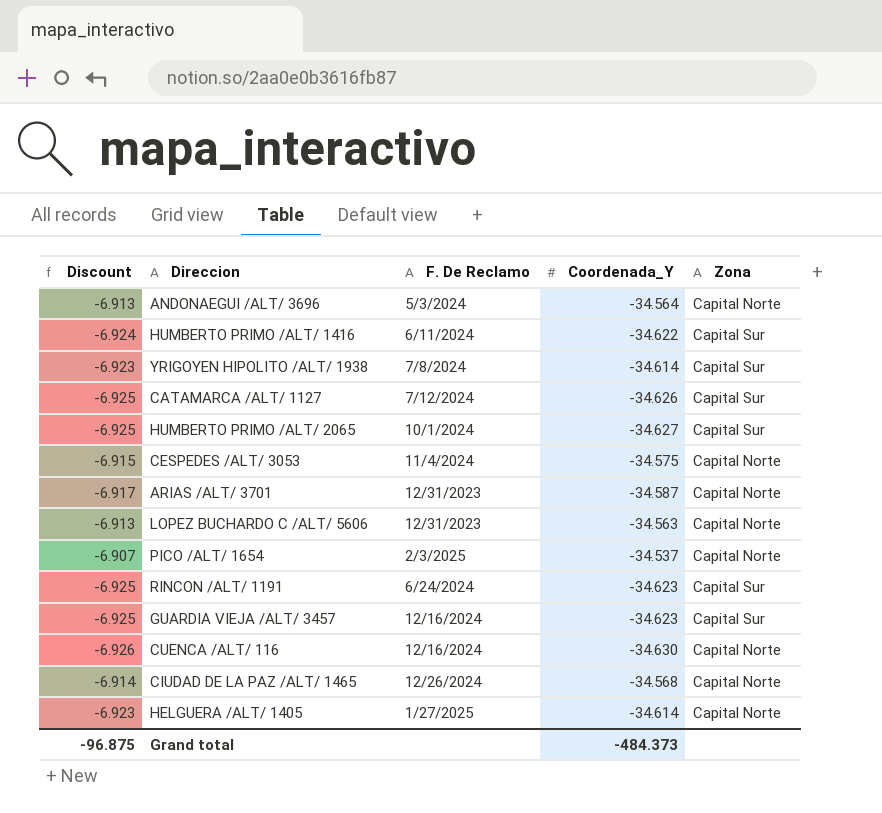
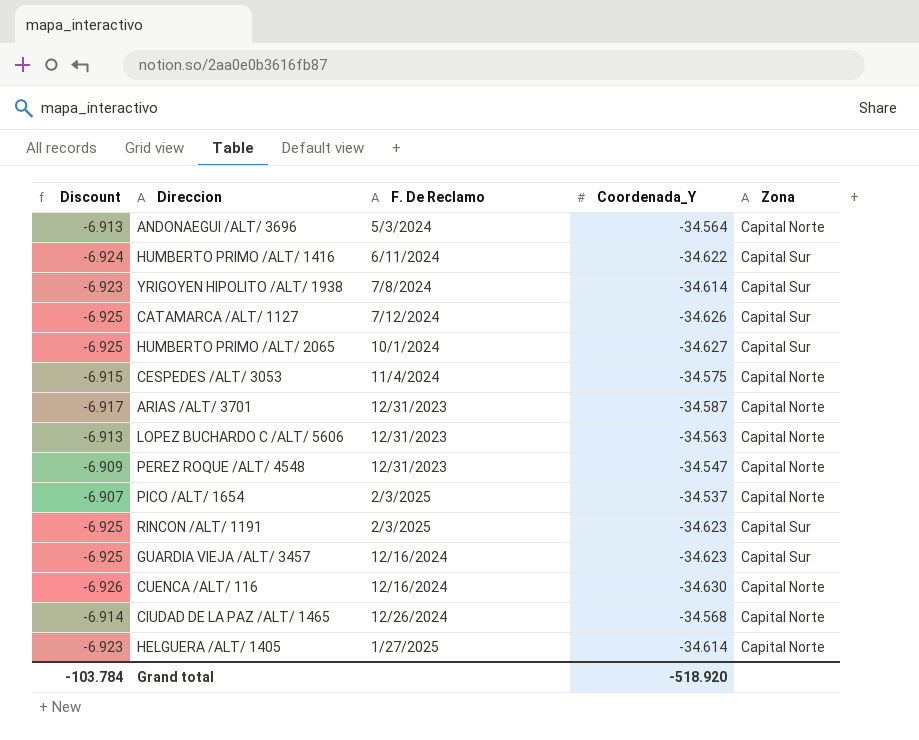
row PEREZ ROQUE /ALT/ 4548: none -> -6.909 | 12/31/2023 | -34.547 | Capital Norte
RINCON /ALT/ 1191 | F. De Reclamo: 6/24/2024 -> 2/3/2025
Grand total | Discount: -96.875 -> -103.784
Grand total | Coordenada_Y: -484.373 -> -518.920

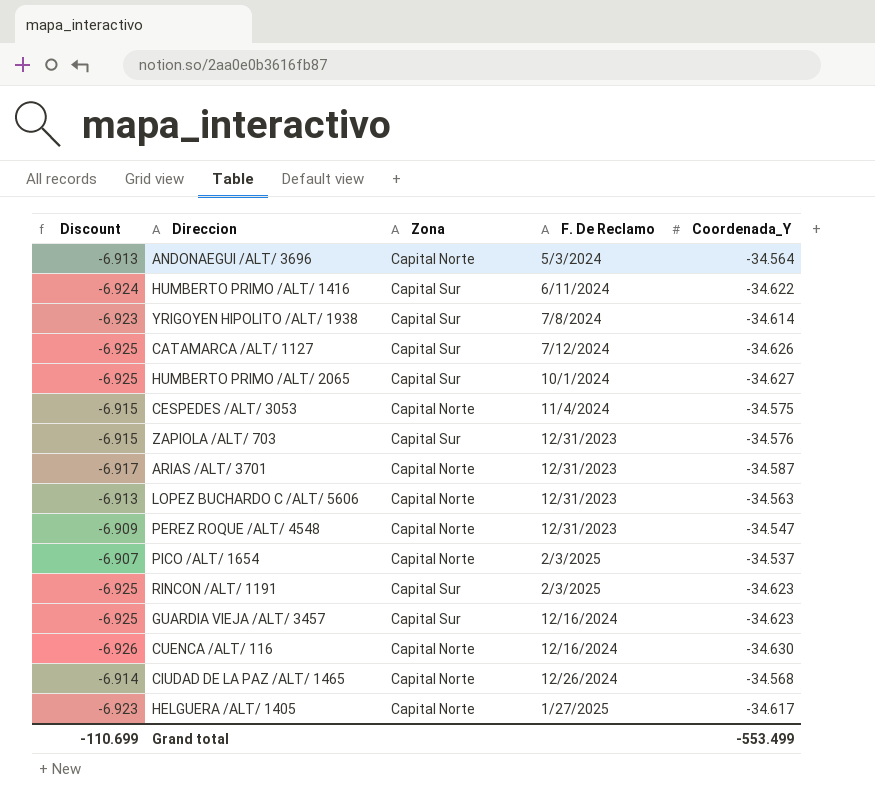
column Zona | position: 5 -> 3
row ZAPIOLA /ALT/ 703: none -> -6.915 | Capital Sur | 12/31/2023 | -34.576
HELGUERA /ALT/ 1405 | Coordenada_Y: -34.614 -> -34.617
Grand total | Discount: -103.784 -> -110.699
Grand total | Coordenada_Y: -518.920 -> -553.499

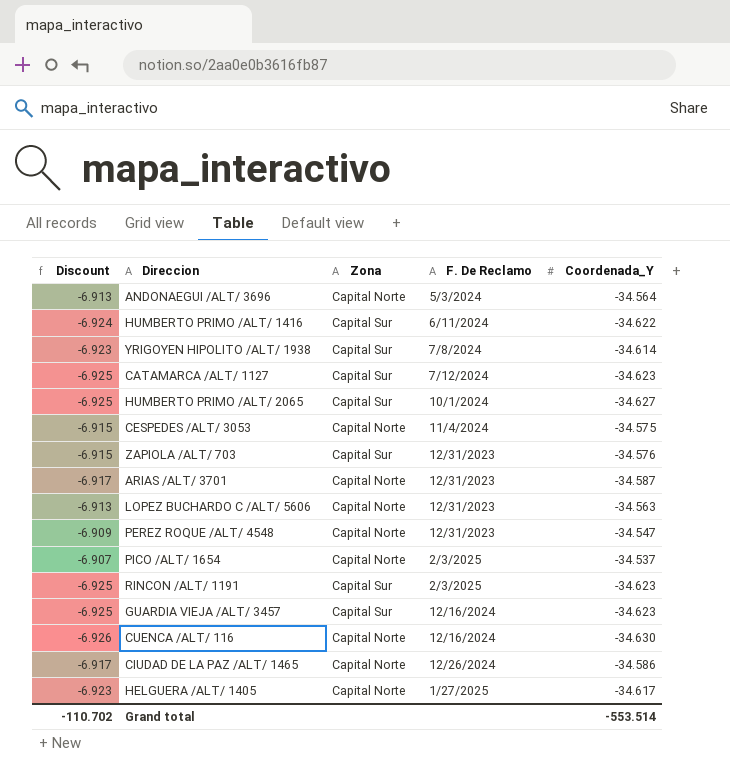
CATAMARCA /ALT/ 1127 | Coordenada_Y: -34.626 -> -34.623
CIUDAD DE LA PAZ /ALT/ 1465 | Discount: -6.914 -> -6.917
CIUDAD DE LA PAZ /ALT/ 1465 | Coordenada_Y: -34.568 -> -34.586
Grand total | Discount: -110.699 -> -110.702
Grand total | Coordenada_Y: -553.499 -> -553.514

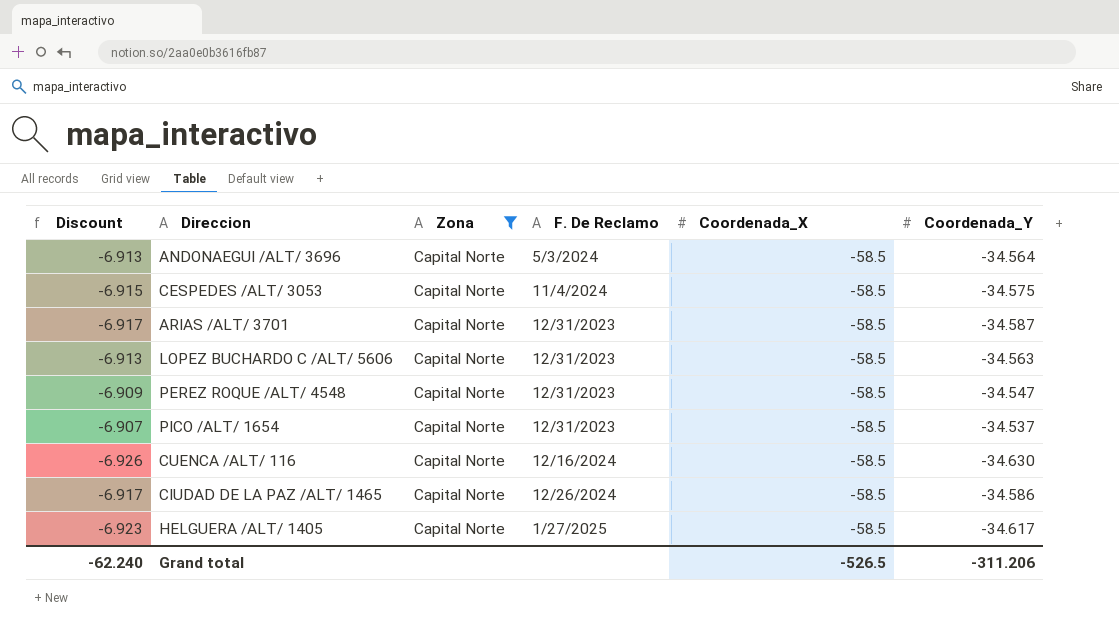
filter: none -> Zona = Capital Norte
column Coordenada_X | position: none -> 5
PICO /ALT/ 1654 | F. De Reclamo: 2/3/2025 -> 12/31/2023
Grand total | Discount: -110.702 -> -62.240
Grand total | Coordenada_Y: -553.514 -> -311.206

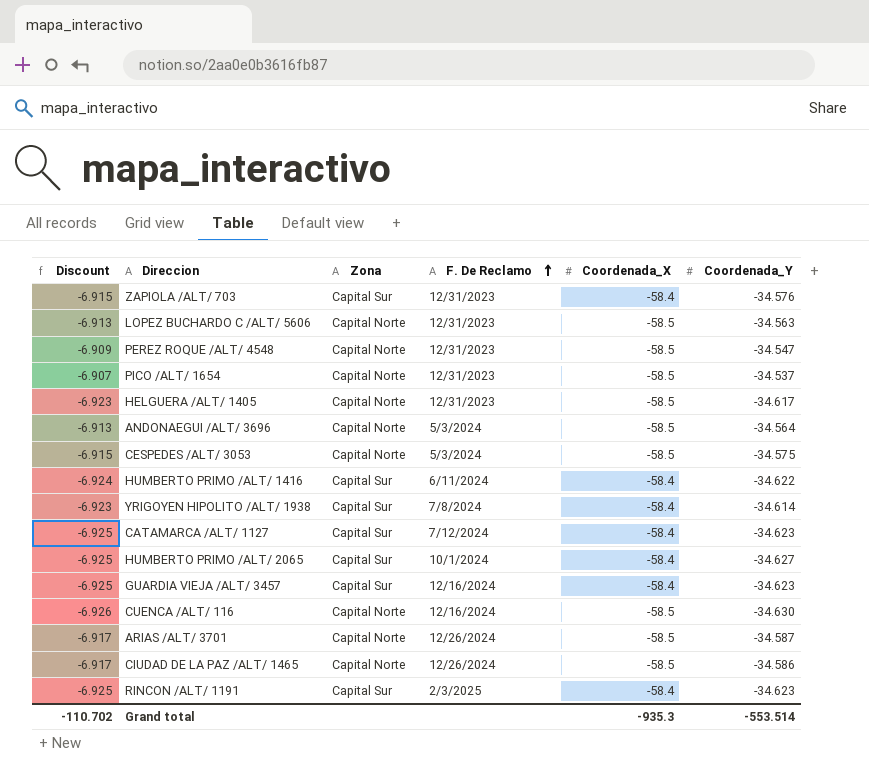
filter: Zona = Capital Norte -> none
row order: none -> F. De Reclamo ascending
HELGUERA /ALT/ 1405 | F. De Reclamo: 1/27/2025 -> 12/31/2023
CESPEDES /ALT/ 3053 | F. De Reclamo: 11/4/2024 -> 5/3/2024
ARIAS /ALT/ 3701 | F. De Reclamo: 12/31/2023 -> 12/26/2024
Grand total | Discount: -62.240 -> -110.702
Grand total | Coordenada_X: -526.5 -> -935.3
Grand total | Coordenada_Y: -311.206 -> -553.514

